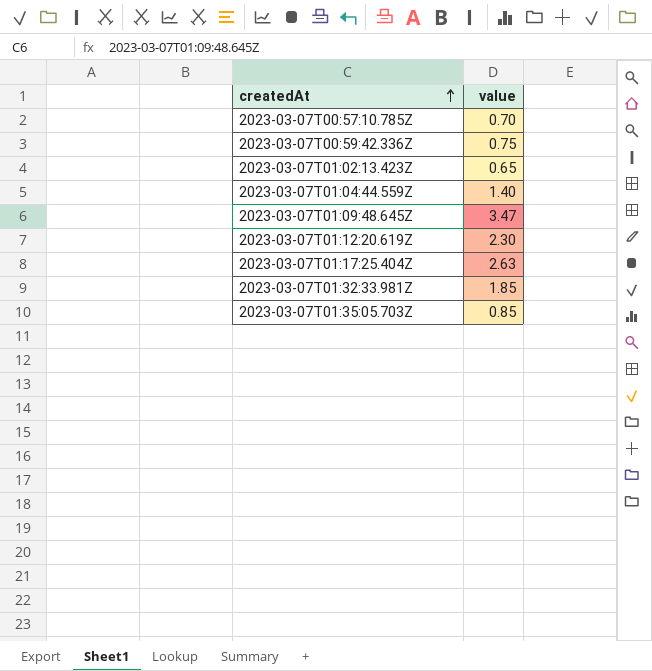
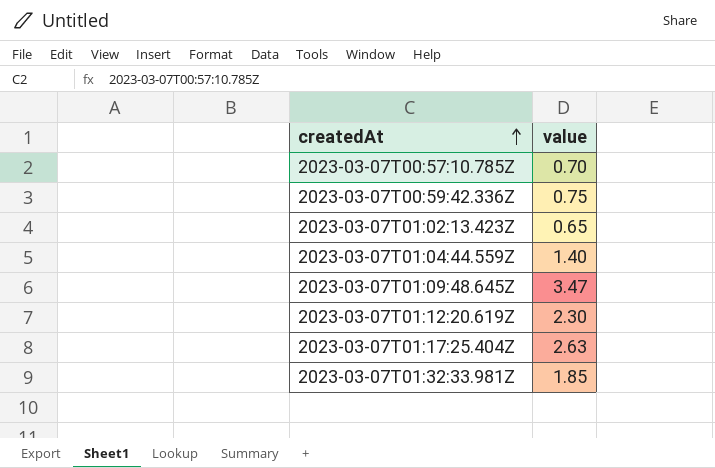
row 2023-03-07T01:35:05.703Z: 0.85 -> none

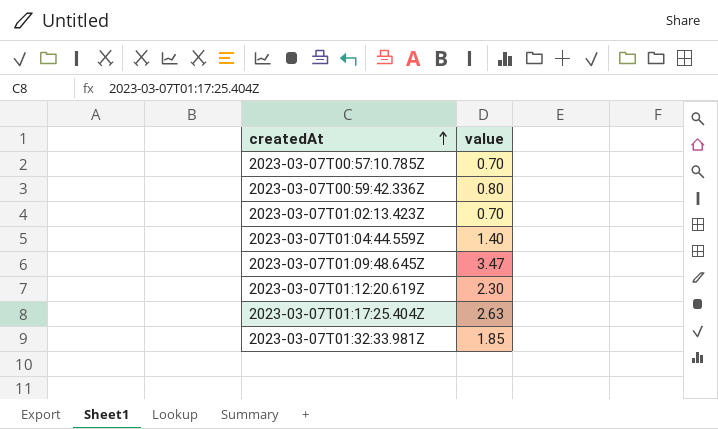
2023-03-07T00:59:42.336Z | value: 0.75 -> 0.80
2023-03-07T01:02:13.423Z | value: 0.65 -> 0.70

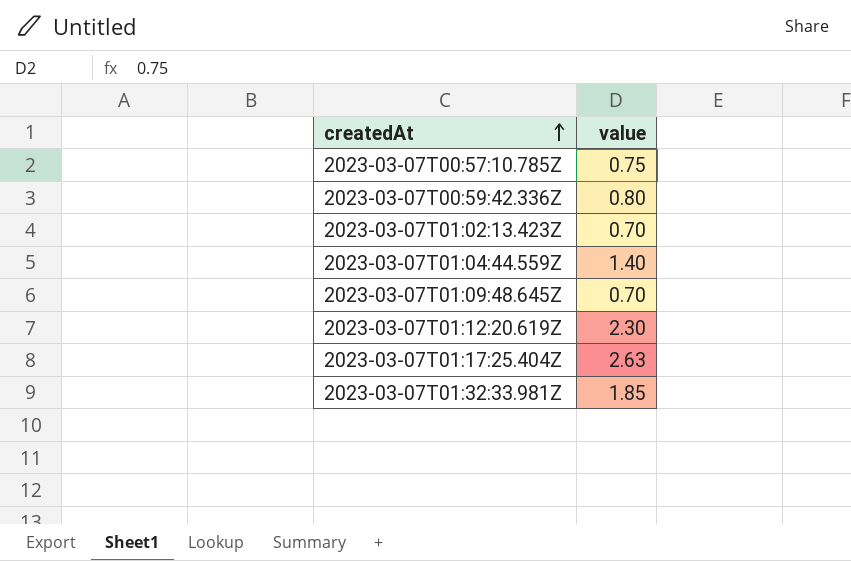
2023-03-07T00:57:10.785Z | value: 0.70 -> 0.75
2023-03-07T01:09:48.645Z | value: 3.47 -> 0.70

